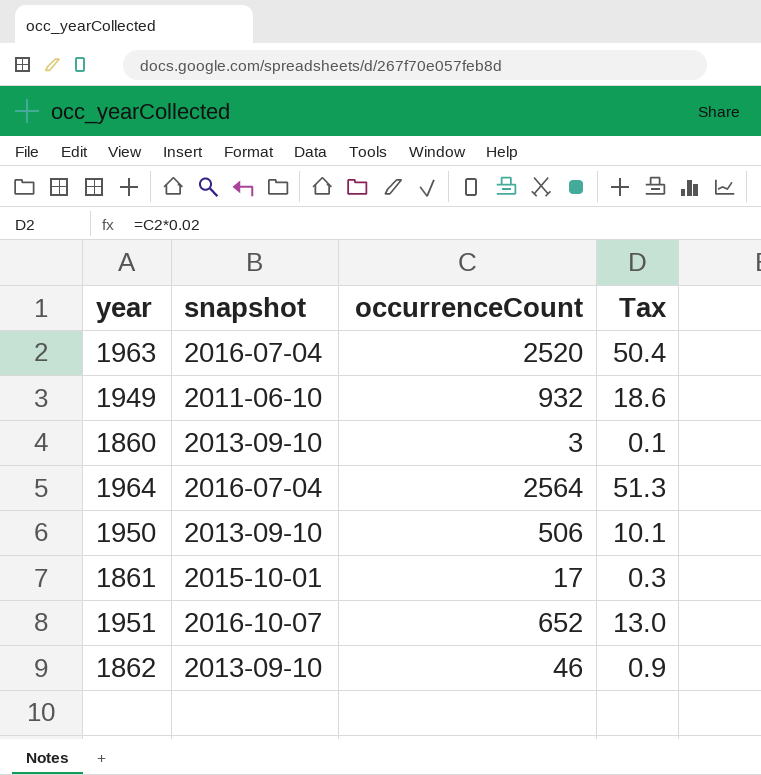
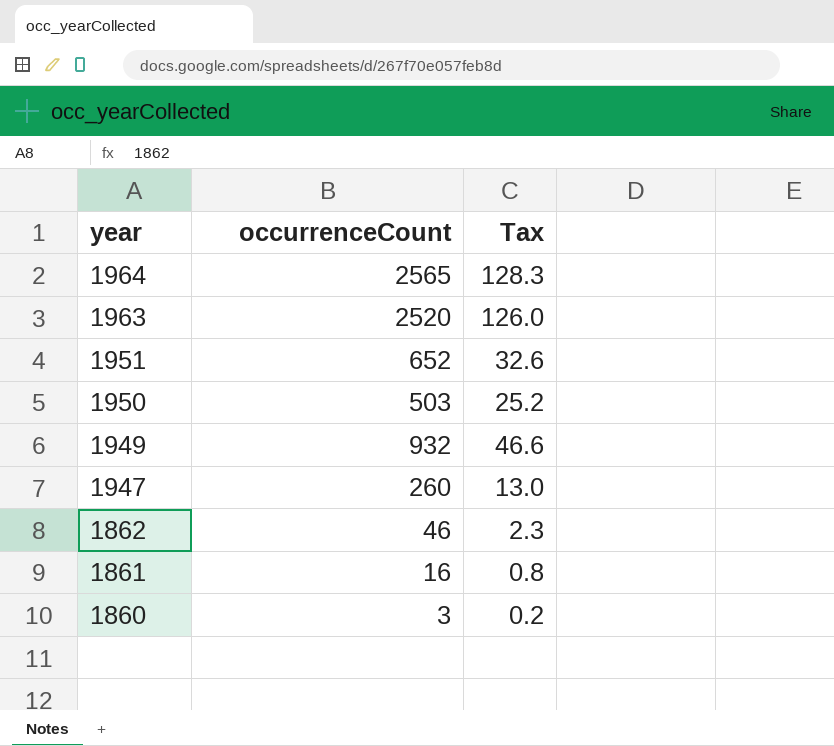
row order: none -> year descending
column snapshot | position: 2 -> none
column Tax | formula: [occurrenceCount] * 0.02 -> [occurrenceCount] * 0.05
1964 | occurrenceCount: 2564 -> 2565
1950 | occurrenceCount: 506 -> 503
row 1947: none -> 260 | 13.0
1861 | occurrenceCount: 17 -> 16

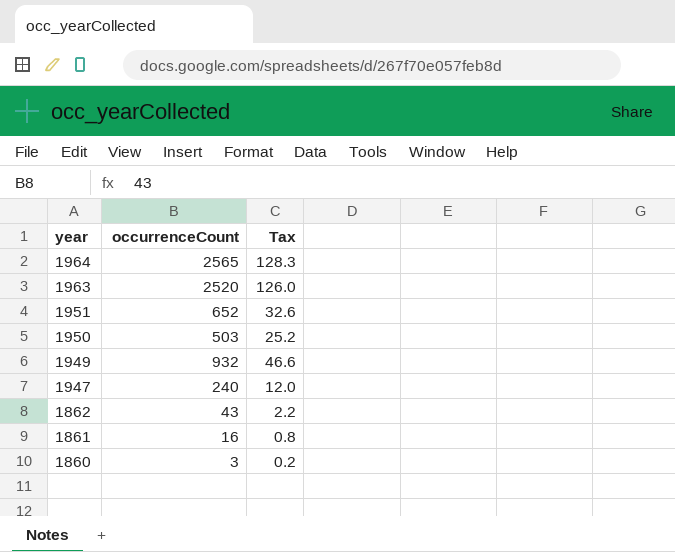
1947 | occurrenceCount: 260 -> 240
1947 | Tax: 13.0 -> 12.0
1862 | occurrenceCount: 46 -> 43
1862 | Tax: 2.3 -> 2.2

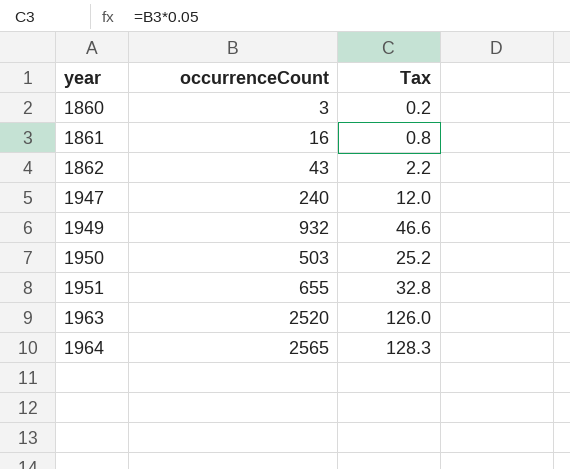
row order: year descending -> year ascending
1951 | occurrenceCount: 652 -> 655
1951 | Tax: 32.6 -> 32.8

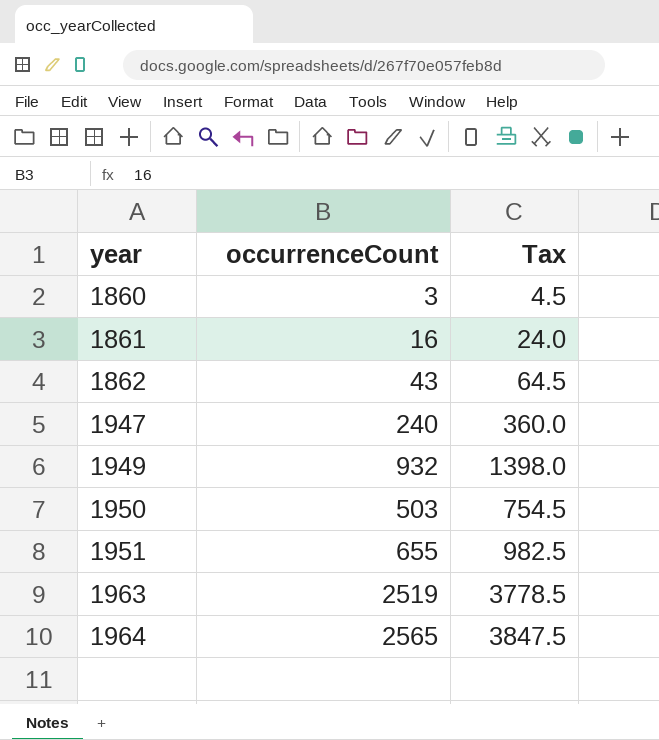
column Tax | formula: [occurrenceCount] * 0.05 -> [occurrenceCount] * 1.5
1963 | occurrenceCount: 2520 -> 2519

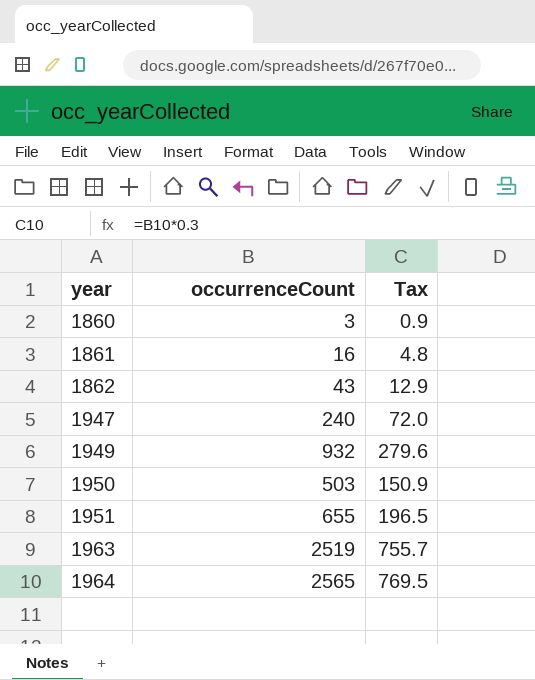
column Tax | formula: [occurrenceCount] * 1.5 -> [occurrenceCount] * 0.3

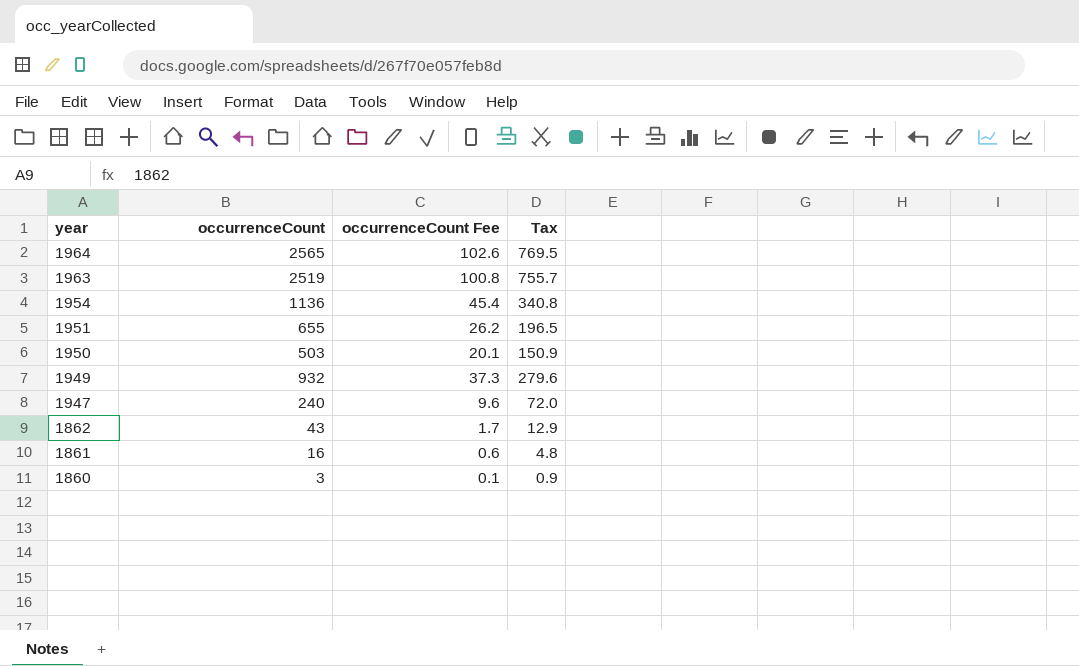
row order: year ascending -> year descending
column occurrenceCount Fee | formula: none -> [occurrenceCount] * 0.04
row 1954: none -> 1136 | 45.4 | 340.8

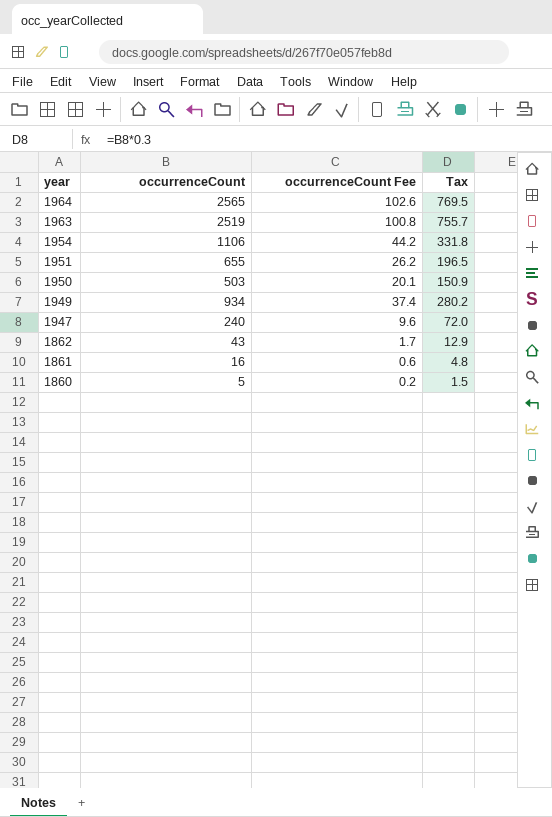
1954 | occurrenceCount: 1136 -> 1106
1954 | occurrenceCount Fee: 45.4 -> 44.2
1954 | Tax: 340.8 -> 331.8
1949 | occurrenceCount: 932 -> 934
1949 | occurrenceCount Fee: 37.3 -> 37.4
1949 | Tax: 279.6 -> 280.2
1860 | occurrenceCount: 3 -> 5
1860 | occurrenceCount Fee: 0.1 -> 0.2
1860 | Tax: 0.9 -> 1.5

